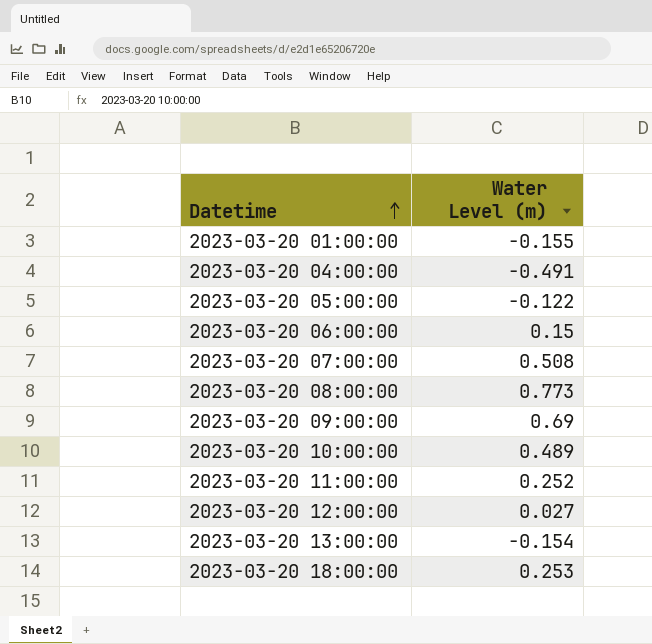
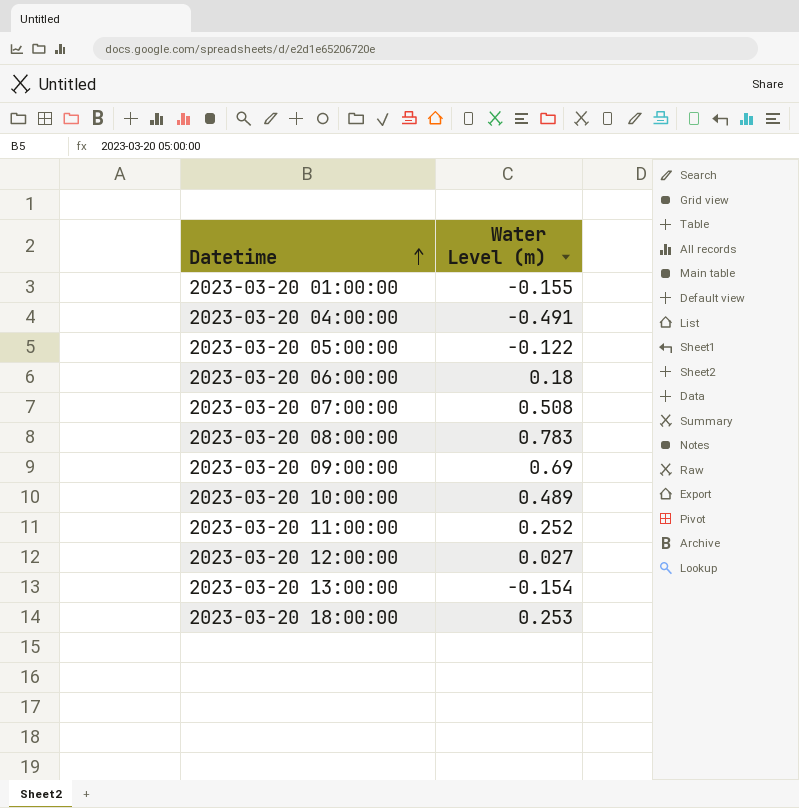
2023-03-20 06:00:00 | Water Level (m): 0.15 -> 0.18
2023-03-20 08:00:00 | Water Level (m): 0.773 -> 0.783

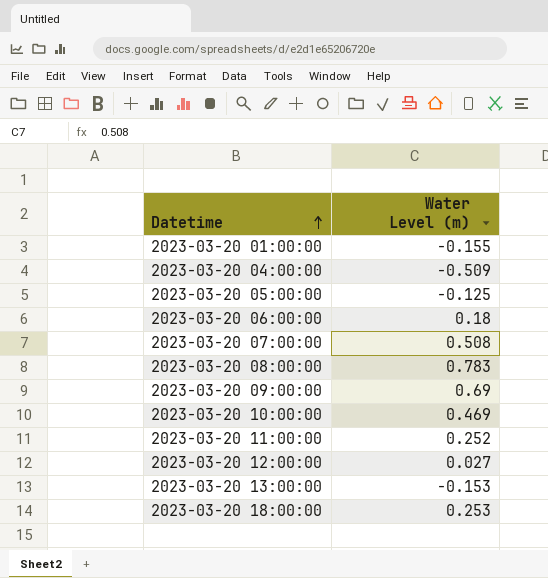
2023-03-20 04:00:00 | Water Level (m): -0.491 -> -0.509
2023-03-20 05:00:00 | Water Level (m): -0.122 -> -0.125
2023-03-20 10:00:00 | Water Level (m): 0.489 -> 0.469
2023-03-20 13:00:00 | Water Level (m): -0.154 -> -0.153

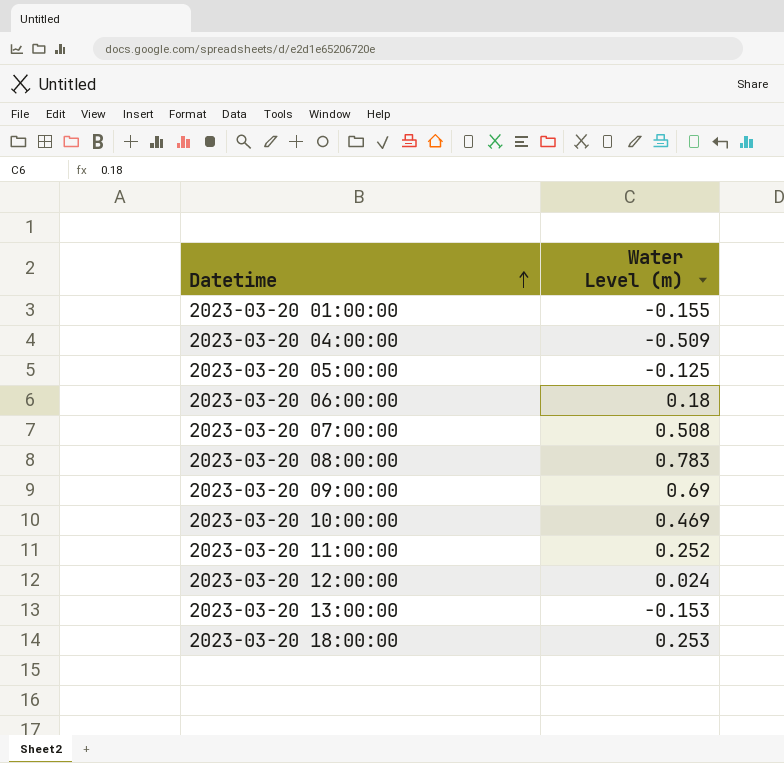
2023-03-20 12:00:00 | Water Level (m): 0.027 -> 0.024

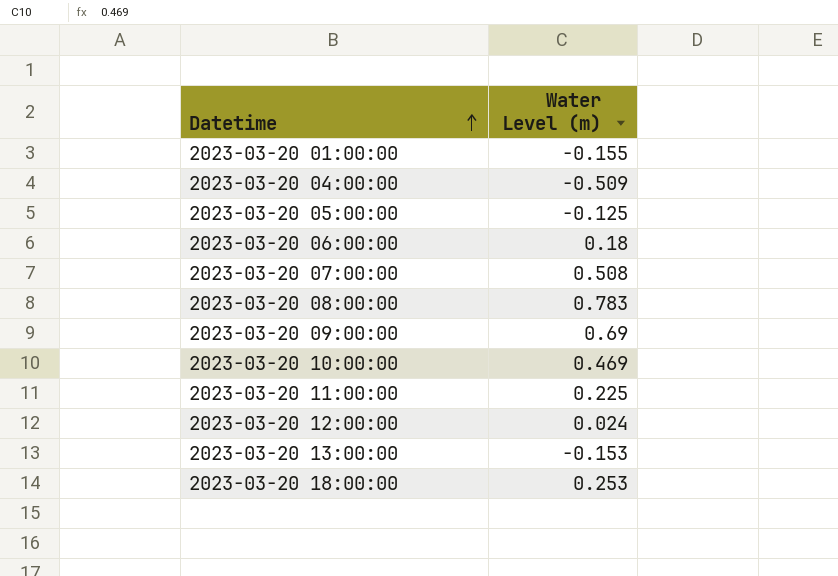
2023-03-20 11:00:00 | Water Level (m): 0.252 -> 0.225

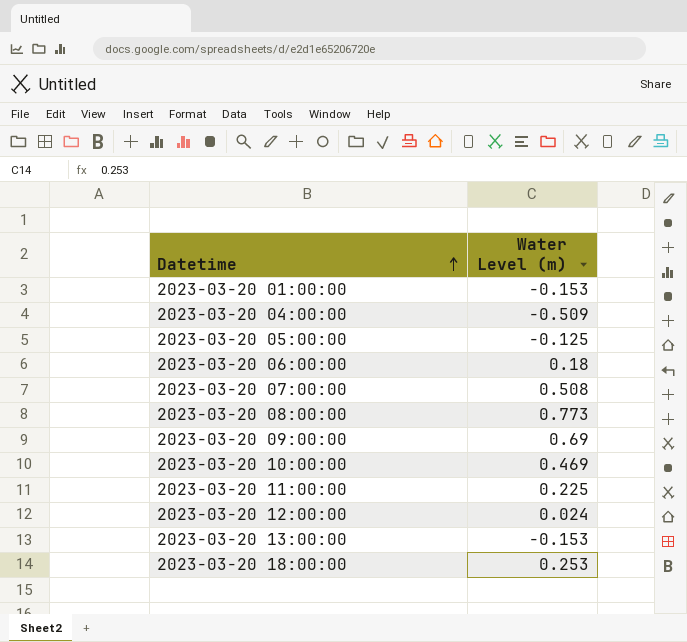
2023-03-20 01:00:00 | Water Level (m): -0.155 -> -0.153
2023-03-20 08:00:00 | Water Level (m): 0.783 -> 0.773

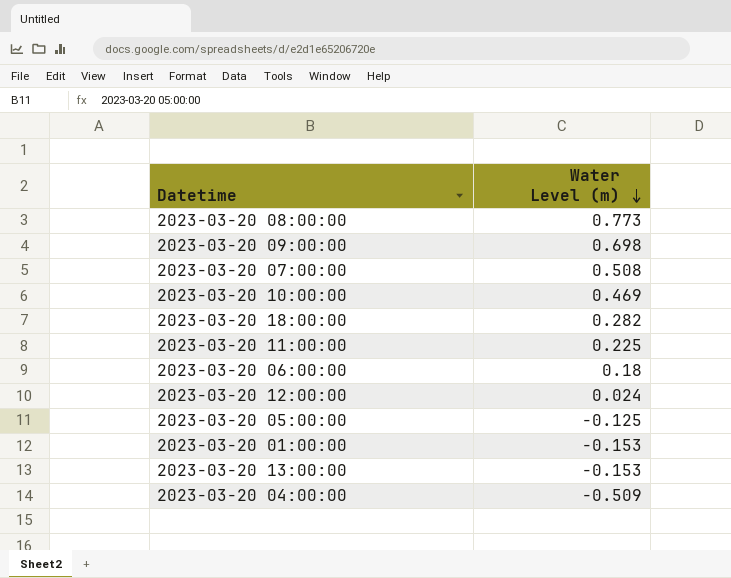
row order: Datetime ascending -> Water Level (m) descending
2023-03-20 09:00:00 | Water Level (m): 0.69 -> 0.698
2023-03-20 18:00:00 | Water Level (m): 0.253 -> 0.282

